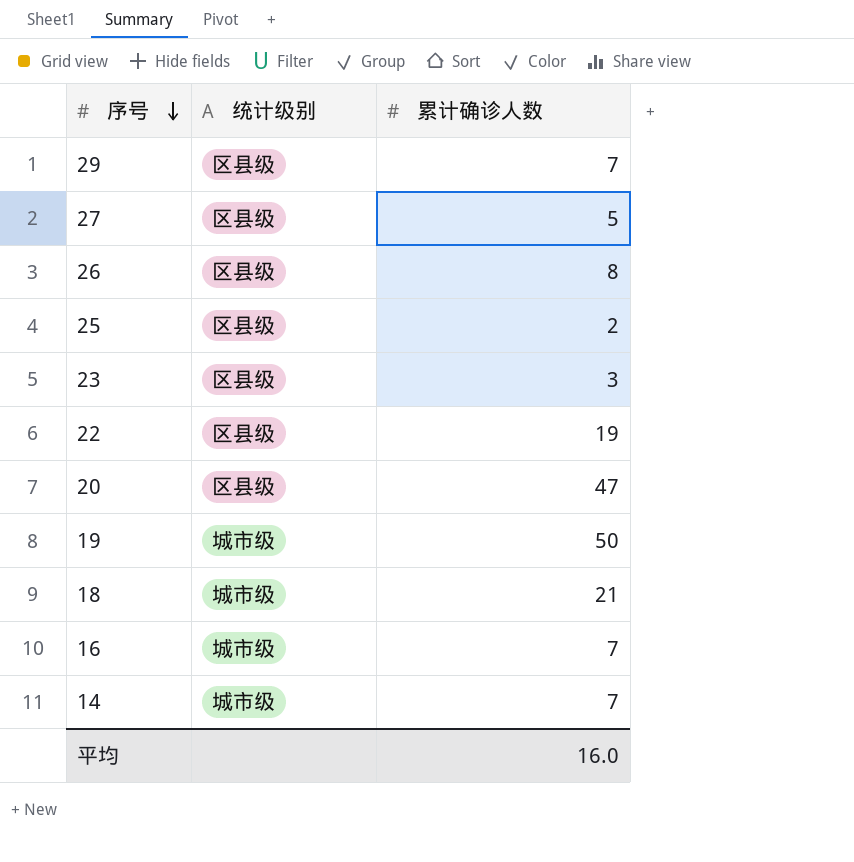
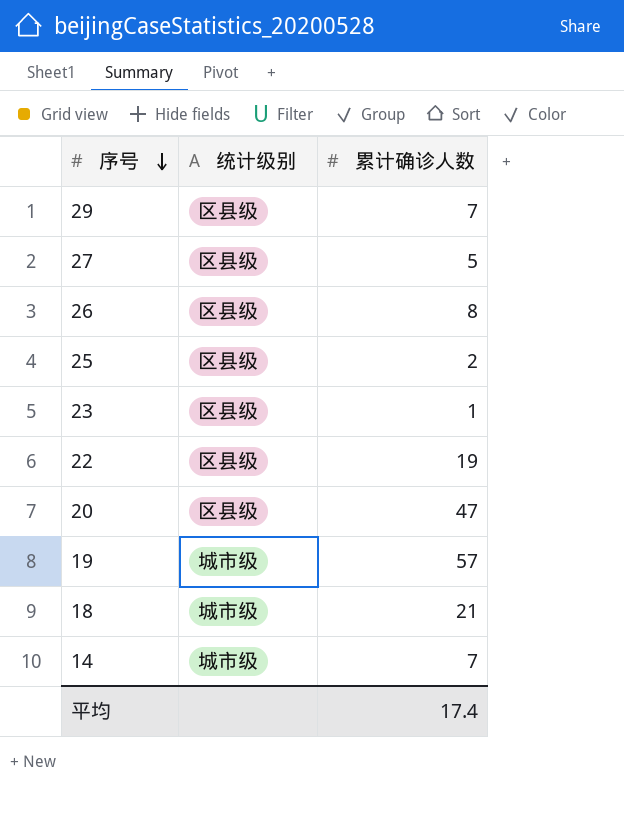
row 16: 城市级 | 7 -> none
23 | 累计确诊人数: 3 -> 1
19 | 累计确诊人数: 50 -> 57
平均 | 累计确诊人数: 16.0 -> 17.4

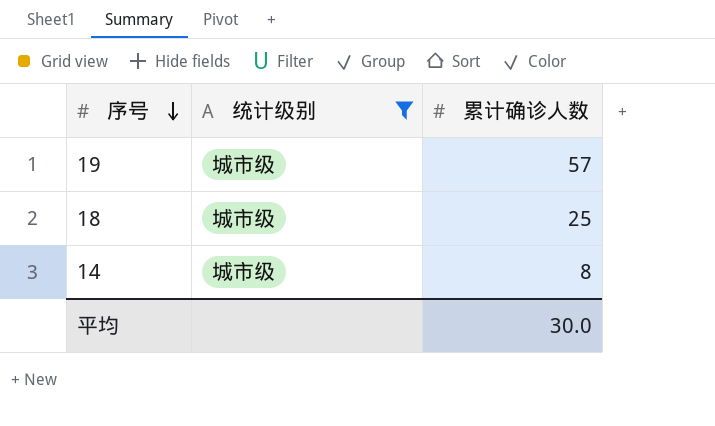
filter: none -> 统计级别 = 城市级
18 | 累计确诊人数: 21 -> 25
14 | 累计确诊人数: 7 -> 8
平均 | 累计确诊人数: 17.4 -> 30.0

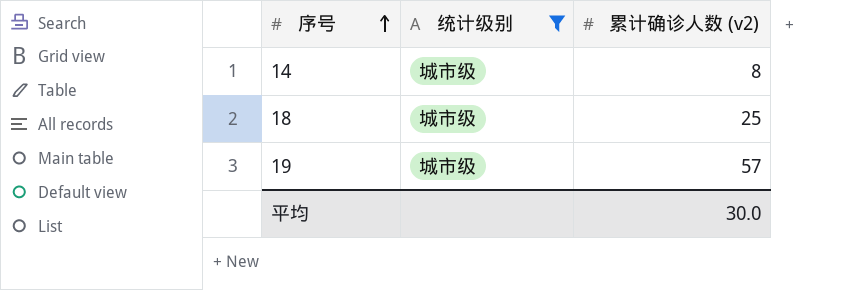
row order: 序号 descending -> 序号 ascending
column name: 累计确诊人数 -> 累计确诊人数 (v2)

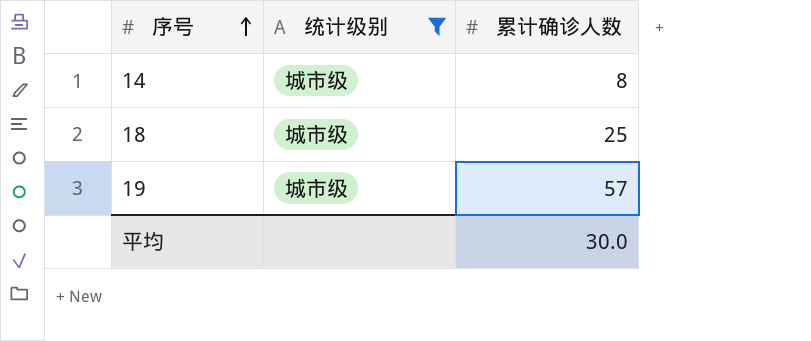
column name: 累计确诊人数 (v2) -> 累计确诊人数

